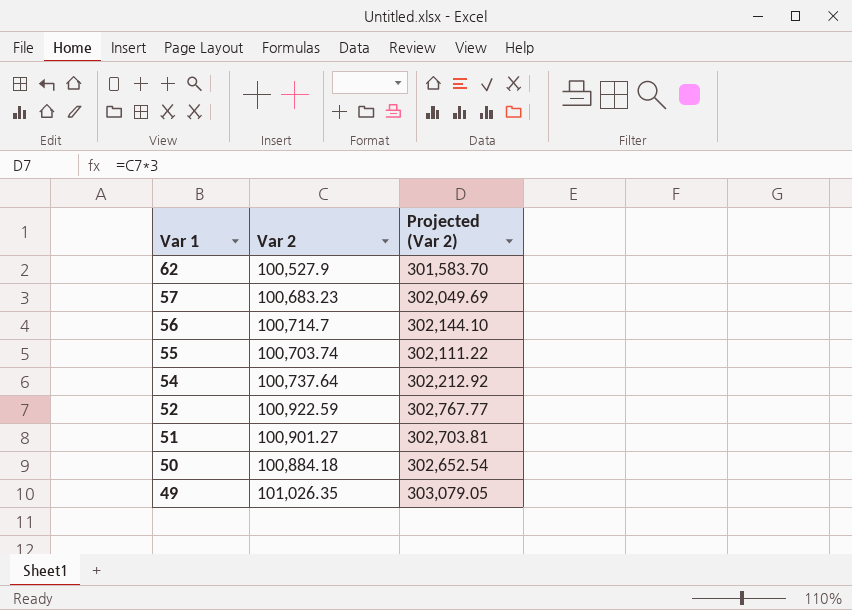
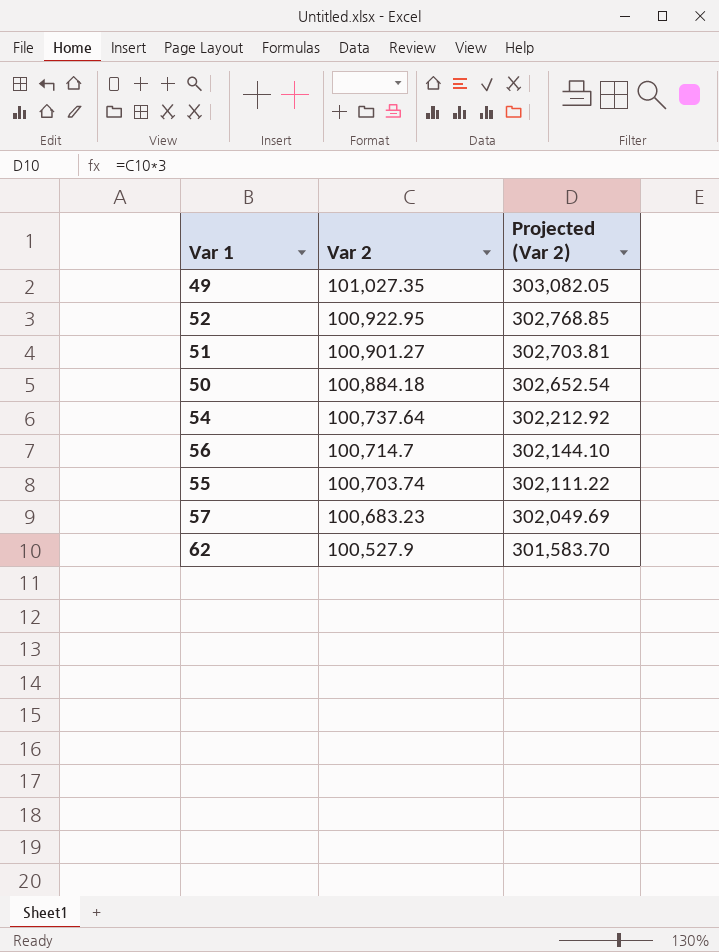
row order: Var 1 descending -> Var 2 descending
49 | Var 2: 101,026.35 -> 101,027.35
49 | Projected (Var 2): 303,079.05 -> 303,082.05
52 | Var 2: 100,922.59 -> 100,922.95
52 | Projected (Var 2): 302,767.77 -> 302,768.85

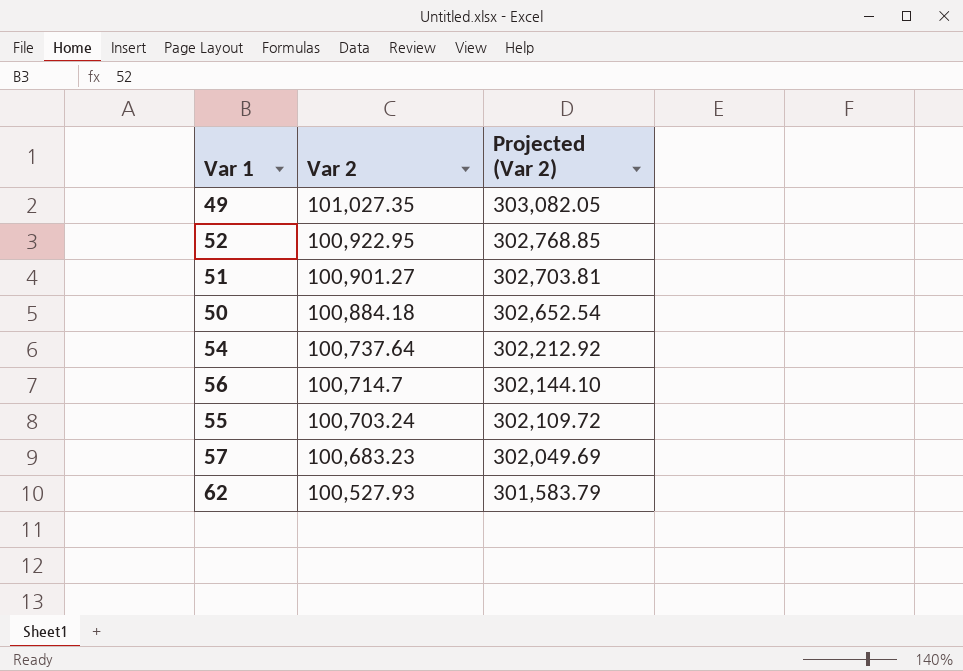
55 | Var 2: 100,703.74 -> 100,703.24
55 | Projected (Var 2): 302,111.22 -> 302,109.72
62 | Var 2: 100,527.9 -> 100,527.93
62 | Projected (Var 2): 301,583.70 -> 301,583.79

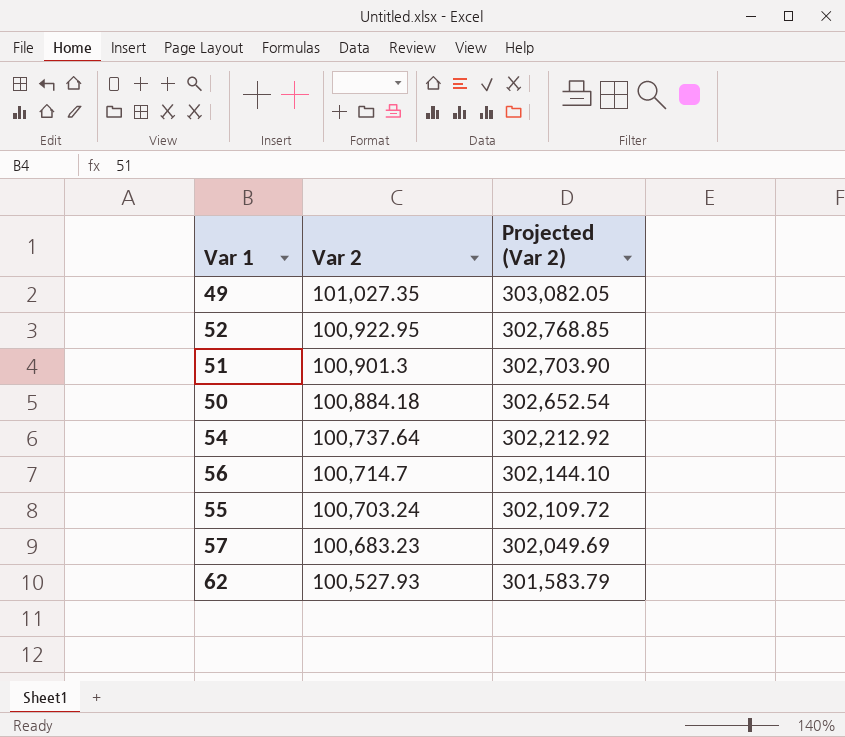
51 | Var 2: 100,901.27 -> 100,901.3
51 | Projected (Var 2): 302,703.81 -> 302,703.90

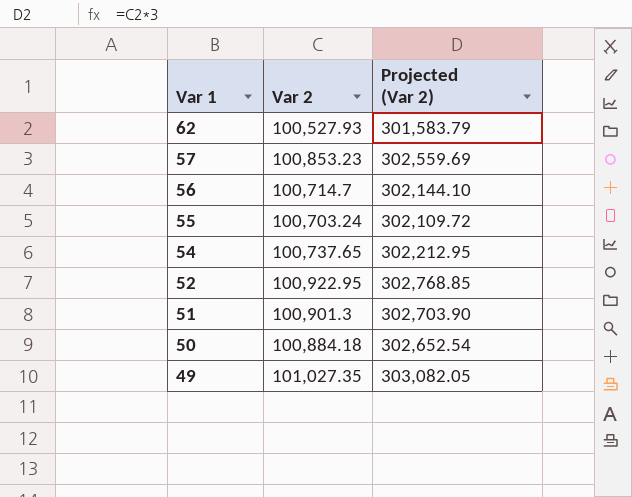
row order: Var 2 descending -> Var 1 descending
57 | Var 2: 100,683.23 -> 100,853.23
57 | Projected (Var 2): 302,049.69 -> 302,559.69
54 | Var 2: 100,737.64 -> 100,737.65
54 | Projected (Var 2): 302,212.92 -> 302,212.95

